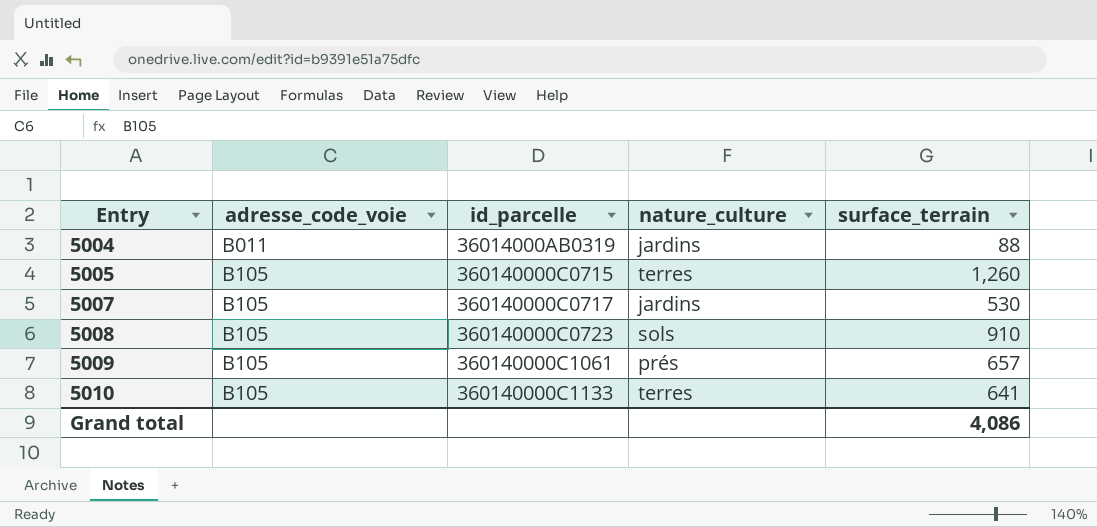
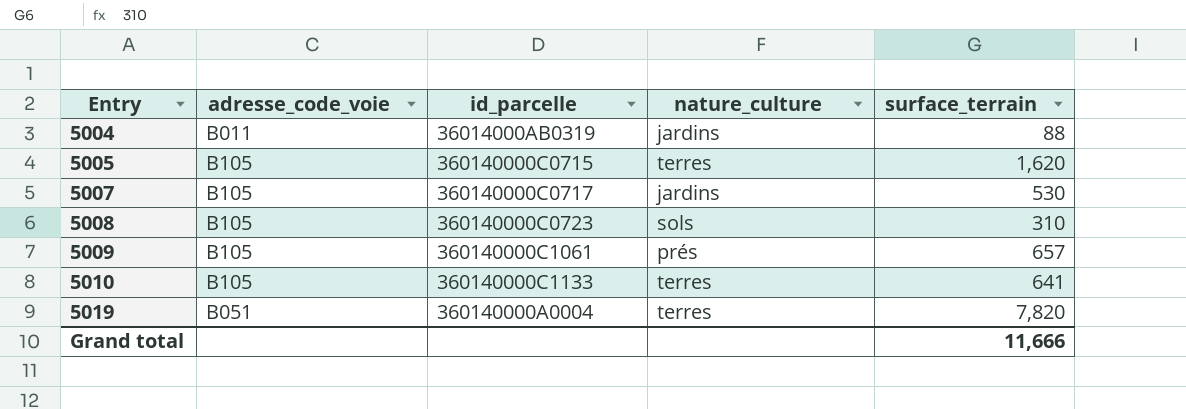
5005 | surface_terrain: 1,260 -> 1,620
5008 | surface_terrain: 910 -> 310
row 5019: none -> B051 | 360140000A0004 | terres | 7,820
Grand total | surface_terrain: 4,086 -> 11,666

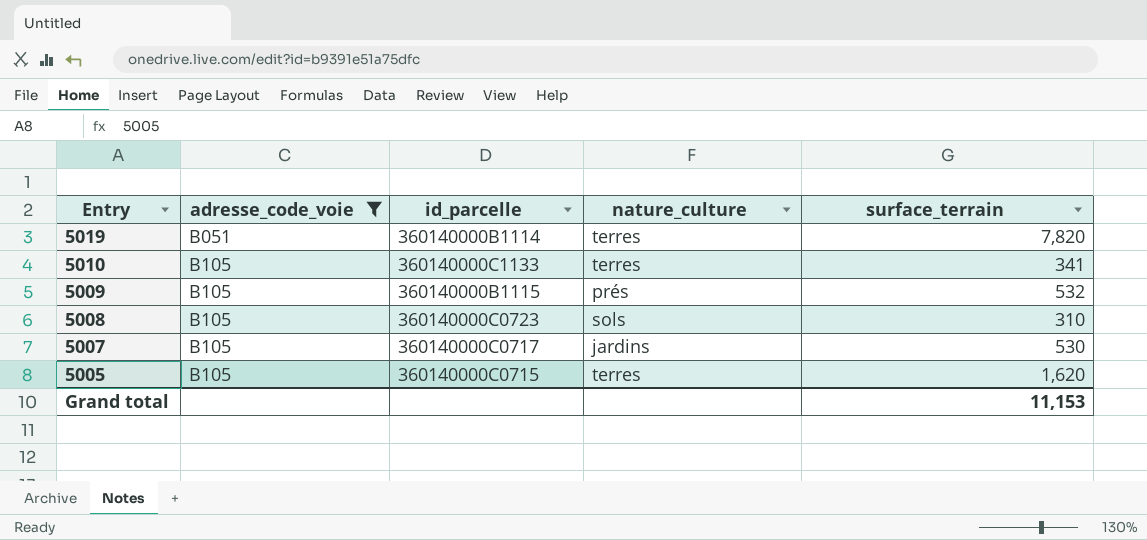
filter: none -> adresse_code_voie != B011
row order: Entry ascending -> Entry descending
5019 | id_parcelle: 360140000A0004 -> 360140000B1114
5010 | surface_terrain: 641 -> 341
5009 | id_parcelle: 360140000C1061 -> 360140000B1115
5009 | surface_terrain: 657 -> 532
Grand total | surface_terrain: 11,666 -> 11,153

